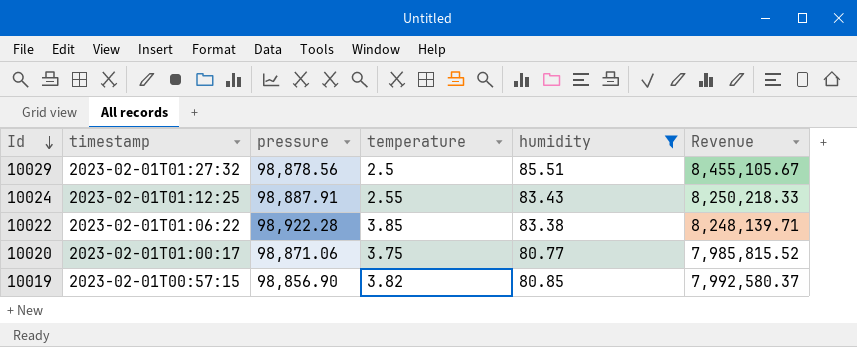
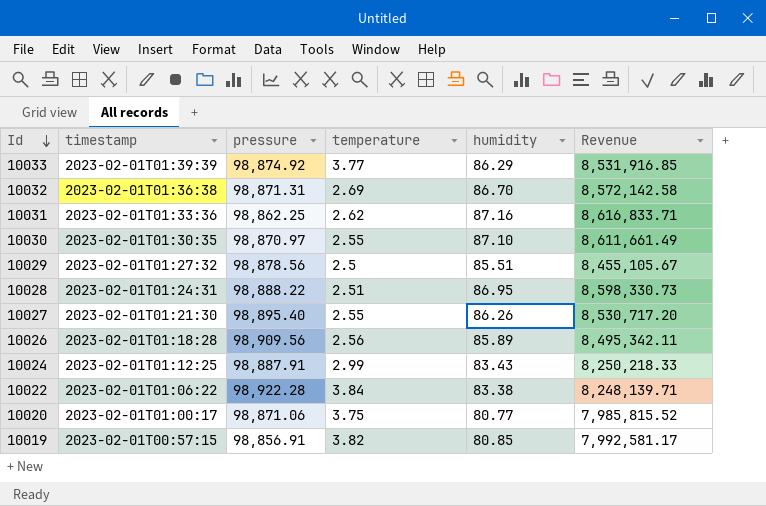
filter: humidity <= 85.51 -> none
10024 | temperature: 2.55 -> 2.99
10022 | temperature: 3.85 -> 3.84
10019 | pressure: 98,856.90 -> 98,856.91
10019 | Revenue: 7,992,580.37 -> 7,992,581.17

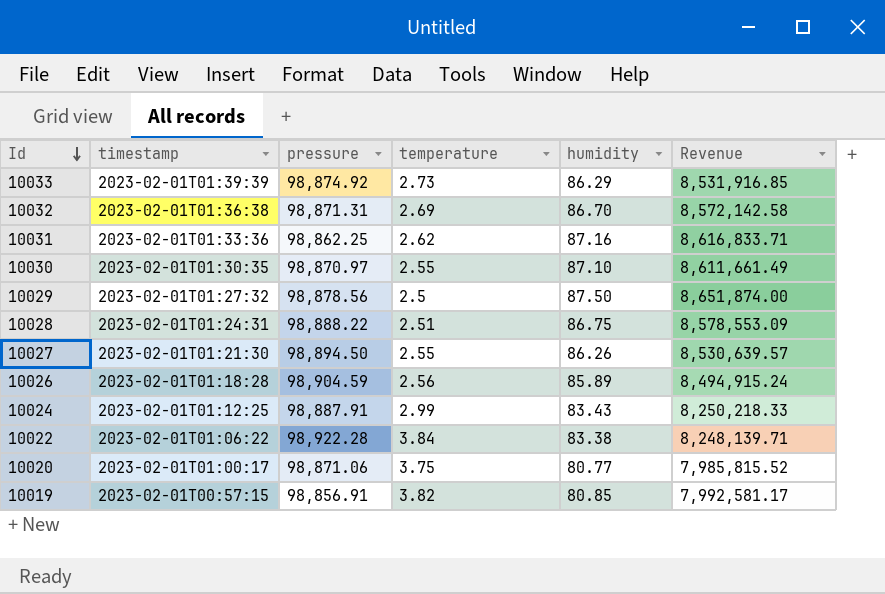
10033 | temperature: 3.77 -> 2.73
10029 | humidity: 85.51 -> 87.50
10029 | Revenue: 8,455,105.67 -> 8,651,874.00
10028 | humidity: 86.95 -> 86.75
10028 | Revenue: 8,598,330.73 -> 8,578,553.09
10027 | pressure: 98,895.40 -> 98,894.50
10027 | Revenue: 8,530,717.20 -> 8,530,639.57
10026 | pressure: 98,909.56 -> 98,904.59
10026 | Revenue: 8,495,342.11 -> 8,494,915.24

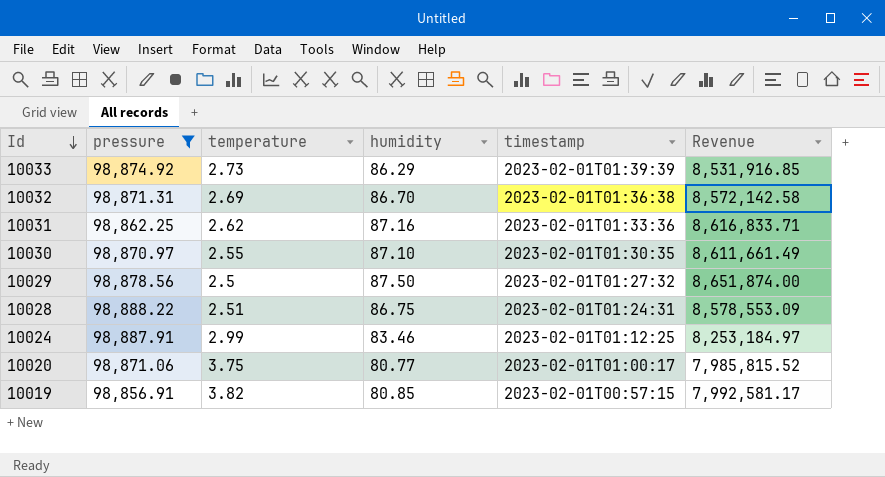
filter: none -> pressure <= 98,888.22
column timestamp | position: 2 -> 5
10024 | humidity: 83.43 -> 83.46
10024 | Revenue: 8,250,218.33 -> 8,253,184.97

